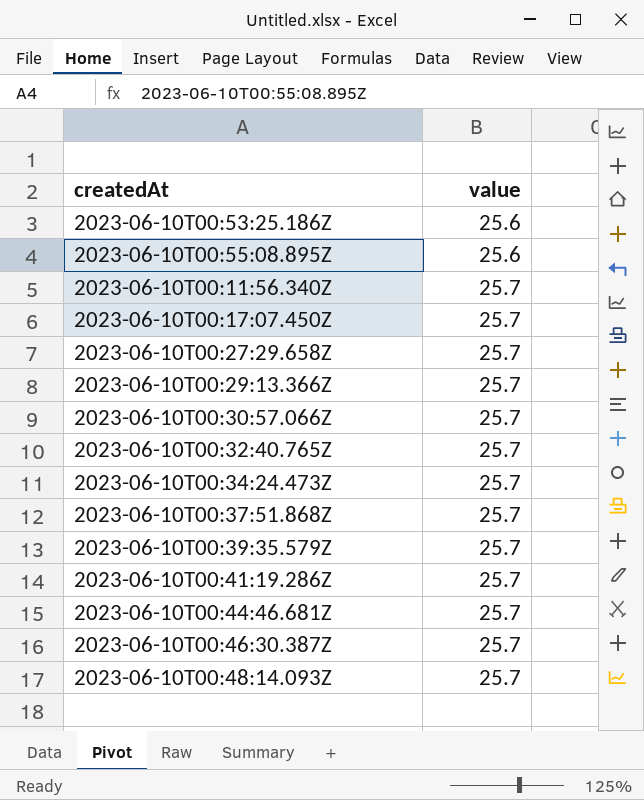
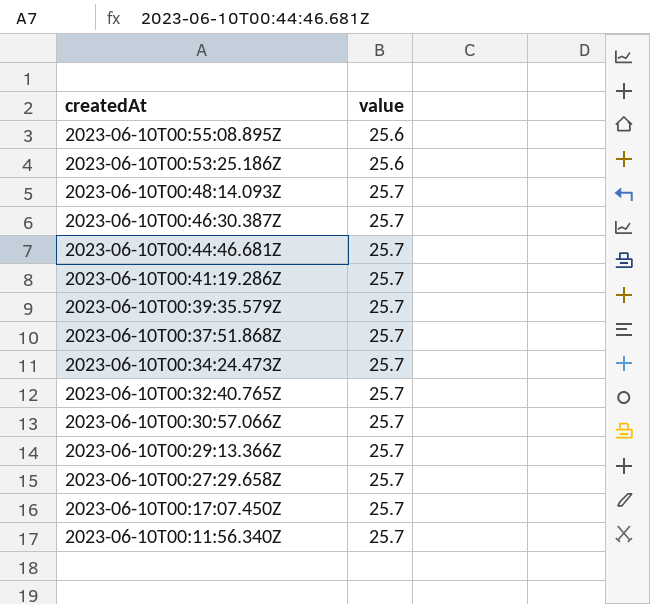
row order: value ascending -> createdAt descending

